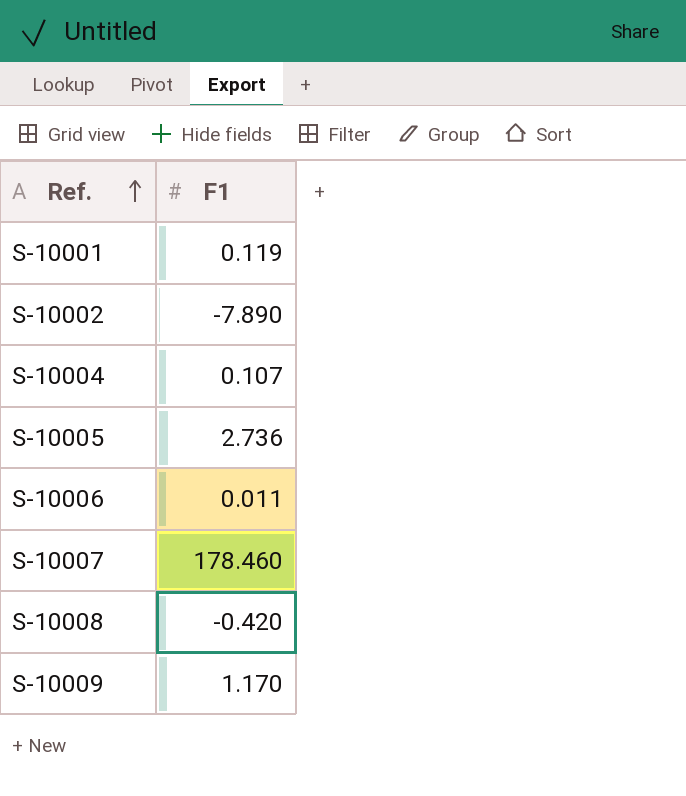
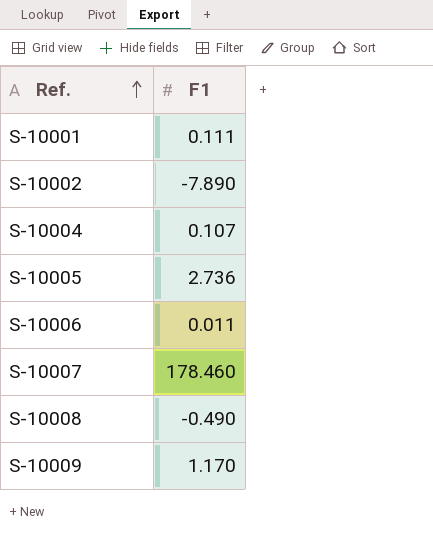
S-10001 | F1: 0.119 -> 0.111
S-10008 | F1: -0.420 -> -0.490

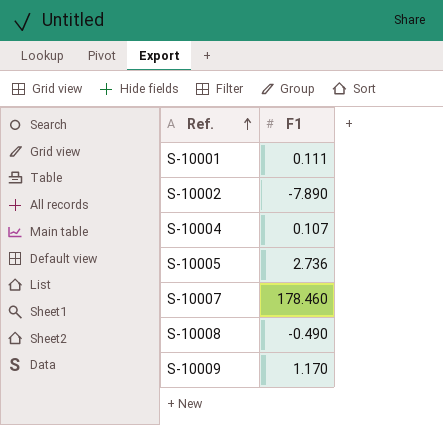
row S-10006: 0.011 -> none

